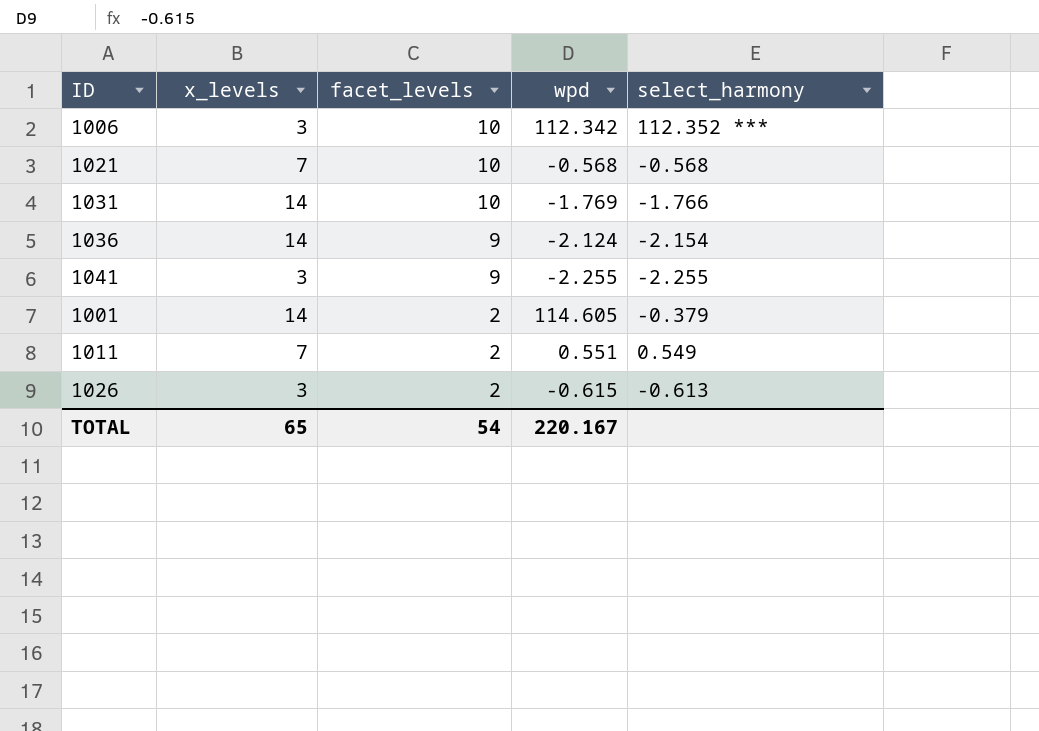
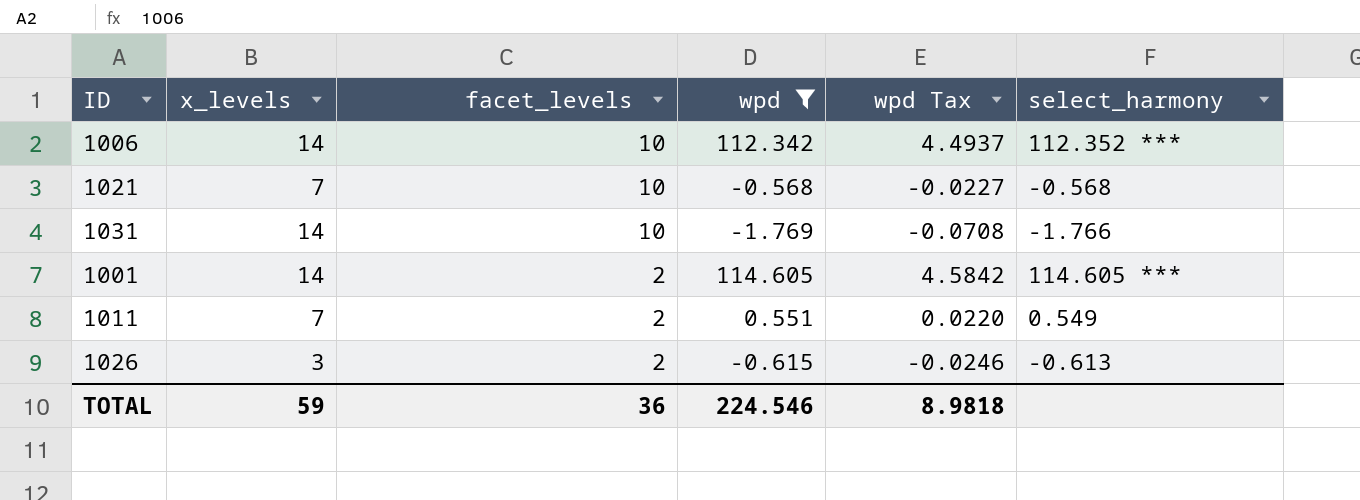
filter: none -> wpd >= -1.769
column wpd Tax | formula: none -> [wpd] * 0.04
1006 | x_levels: 3 -> 14
1001 | select_harmony: -0.379 -> 114.605 ***
TOTAL | x_levels: 65 -> 59
TOTAL | facet_levels: 54 -> 36
TOTAL | wpd: 220.167 -> 224.546

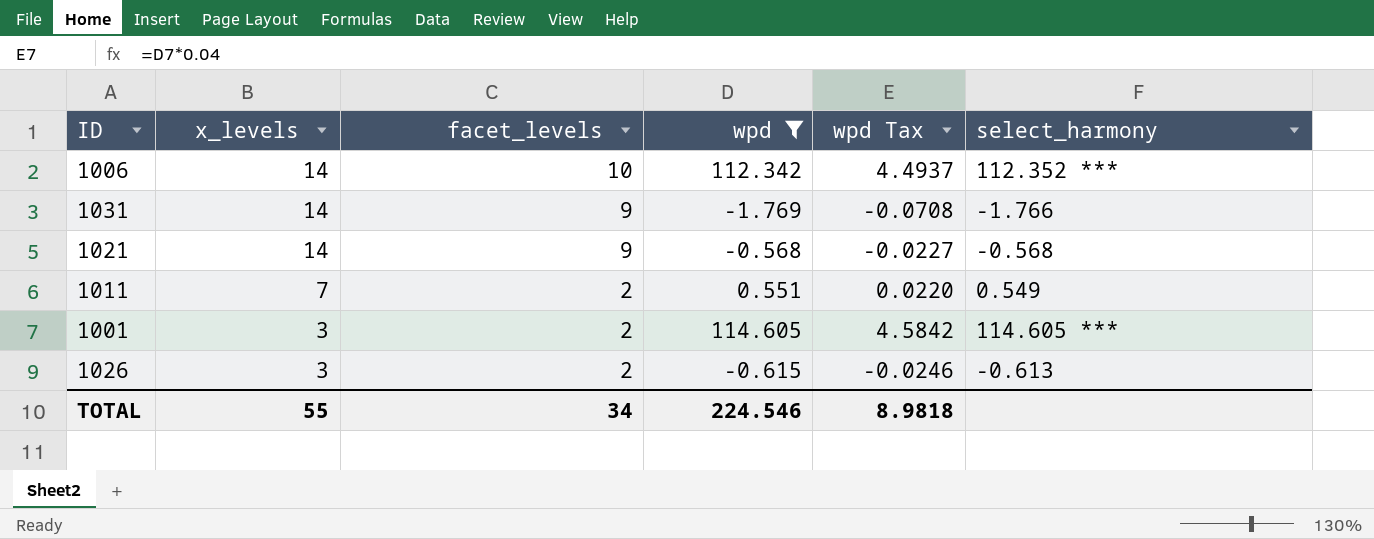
row order: facet_levels descending -> x_levels descending
1031 | facet_levels: 10 -> 9
1021 | x_levels: 7 -> 14
1021 | facet_levels: 10 -> 9
1001 | x_levels: 14 -> 3
TOTAL | x_levels: 59 -> 55
TOTAL | facet_levels: 36 -> 34

